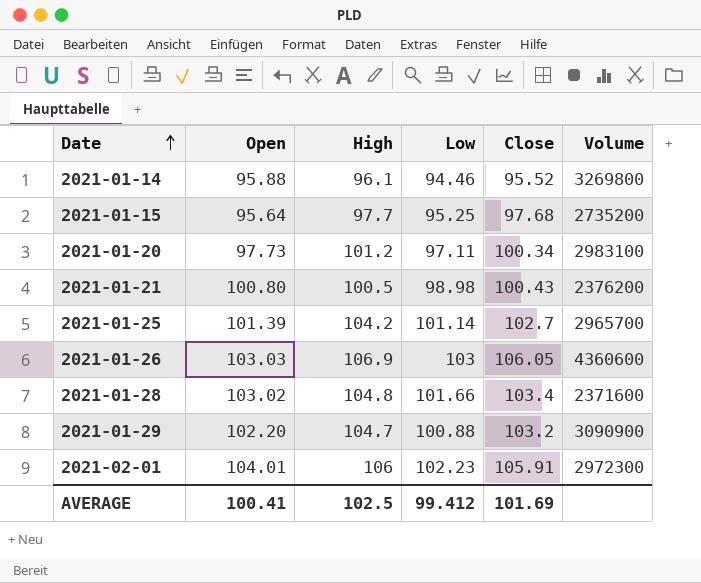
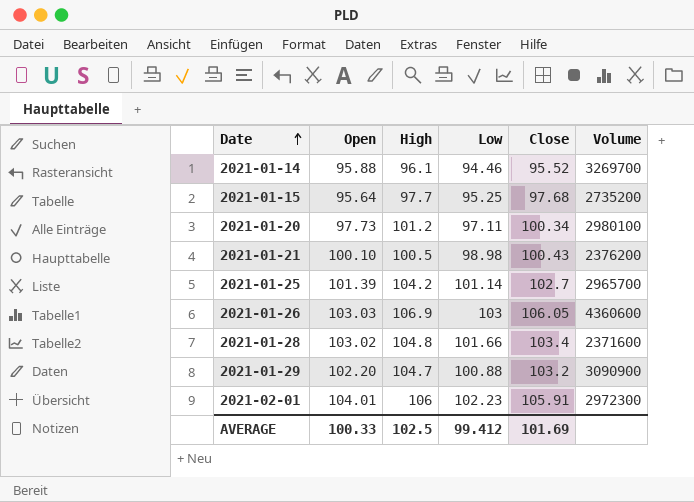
2021-01-14 | Volume: 3269800 -> 3269700
2021-01-20 | Volume: 2983100 -> 2980100
2021-01-21 | Open: 100.80 -> 100.10
AVERAGE | Open: 100.41 -> 100.33

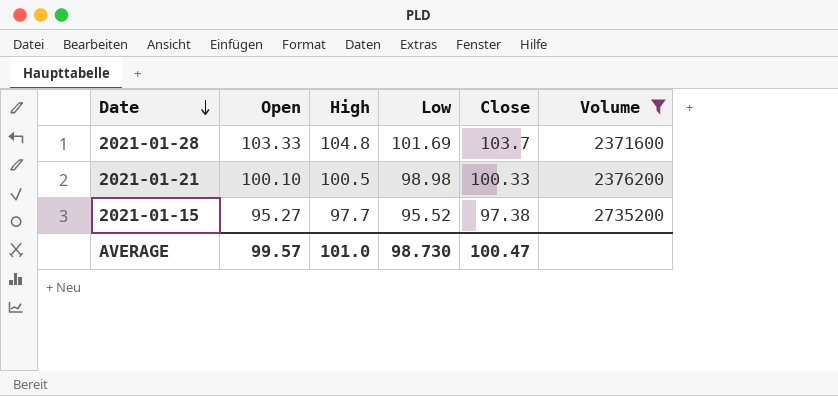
filter: none -> Volume <= 2735200
row order: Date ascending -> Date descending
2021-01-28 | Open: 103.02 -> 103.33
2021-01-28 | Low: 101.66 -> 101.69
2021-01-28 | Close: 103.4 -> 103.7
2021-01-21 | Close: 100.43 -> 100.33
2021-01-15 | Open: 95.64 -> 95.27
2021-01-15 | Low: 95.25 -> 95.52
2021-01-15 | Close: 97.68 -> 97.38
AVERAGE | Open: 100.33 -> 99.57
AVERAGE | High: 102.5 -> 101.0
AVERAGE | Low: 99.412 -> 98.730
AVERAGE | Close: 101.69 -> 100.47

